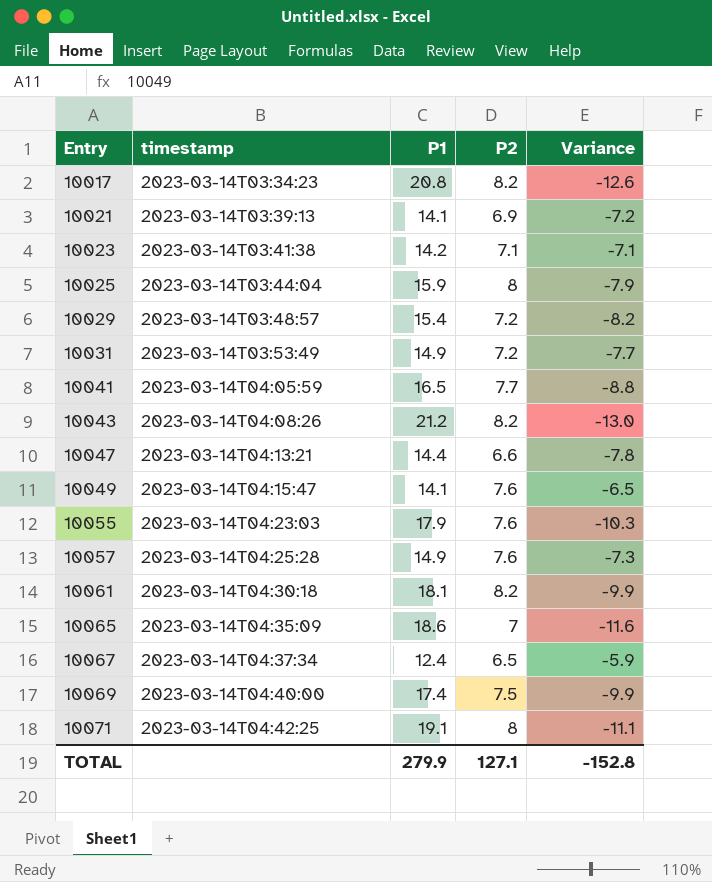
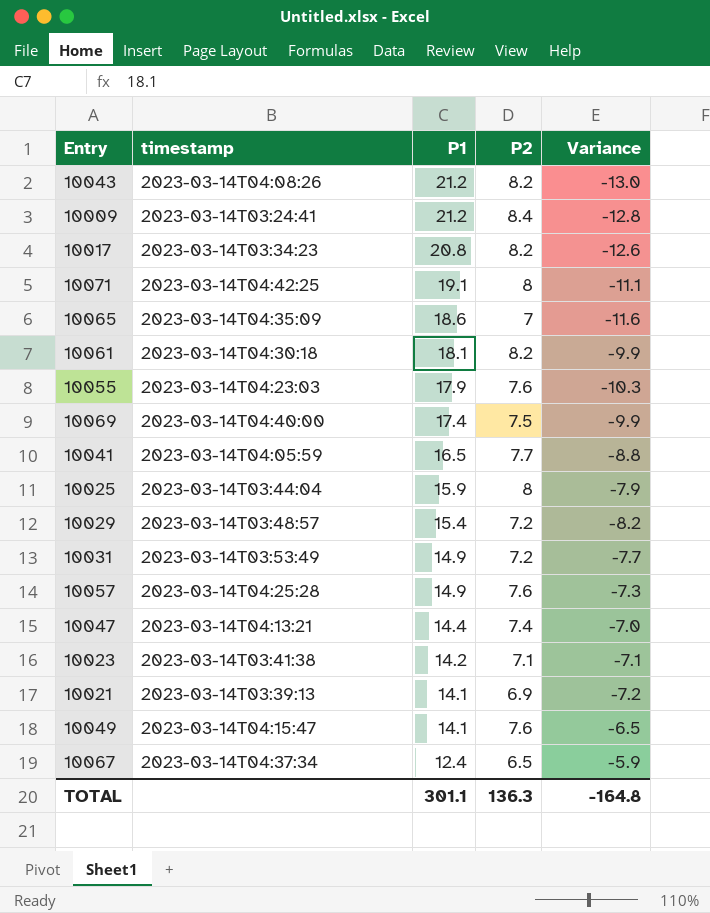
row order: Entry ascending -> P1 descending
row 10009: none -> 2023-03-14T03:24:41 | 21.2 | 8.4 | -12.8
10047 | P2: 6.6 -> 7.4
10047 | Variance: -7.8 -> -7.0
TOTAL | P1: 279.9 -> 301.1
TOTAL | P2: 127.1 -> 136.3
TOTAL | Variance: -152.8 -> -164.8

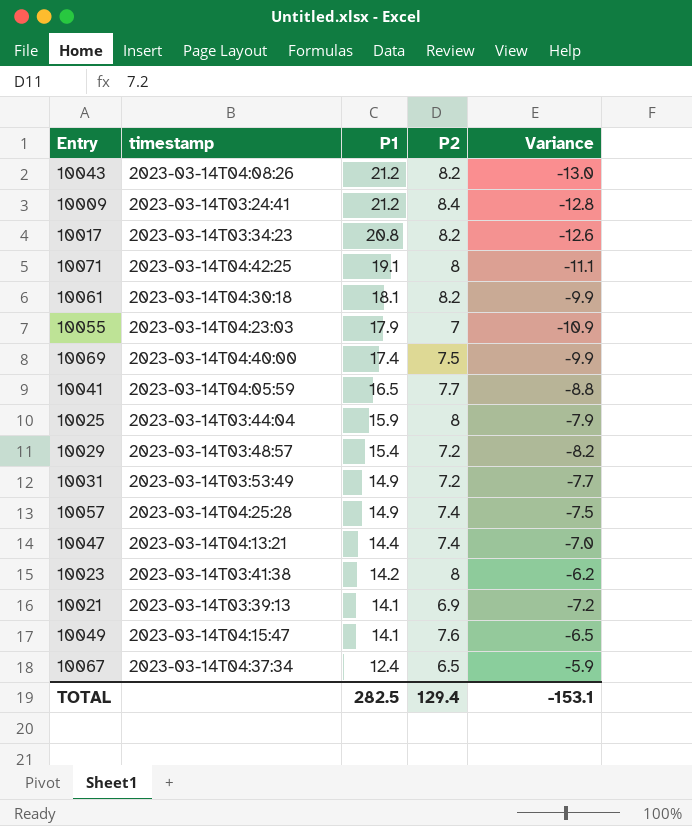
row 10065: 2023-03-14T04:35:09 | 18.6 | 7 | -11.6 -> none
10055 | P2: 7.6 -> 7
10055 | Variance: -10.3 -> -10.9
10057 | P2: 7.6 -> 7.4
10057 | Variance: -7.3 -> -7.5
10023 | P2: 7.1 -> 8
10023 | Variance: -7.1 -> -6.2
TOTAL | P1: 301.1 -> 282.5
TOTAL | P2: 136.3 -> 129.4
TOTAL | Variance: -164.8 -> -153.1

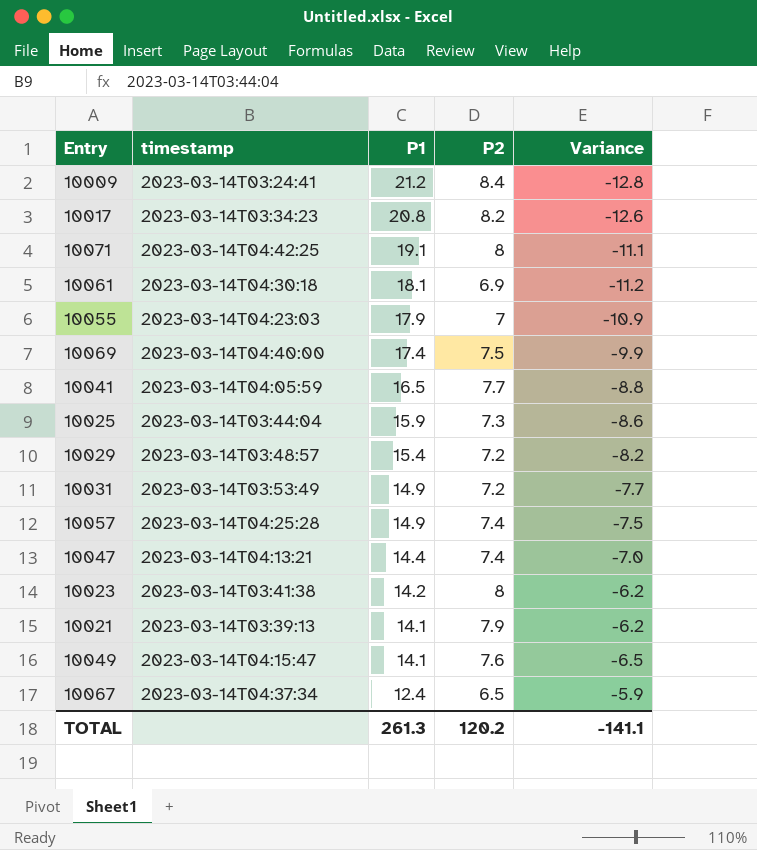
row 10043: 2023-03-14T04:08:26 | 21.2 | 8.2 | -13.0 -> none
10061 | P2: 8.2 -> 6.9
10061 | Variance: -9.9 -> -11.2
10025 | P2: 8 -> 7.3
10025 | Variance: -7.9 -> -8.6
10021 | P2: 6.9 -> 7.9
10021 | Variance: -7.2 -> -6.2
TOTAL | P1: 282.5 -> 261.3
TOTAL | P2: 129.4 -> 120.2
TOTAL | Variance: -153.1 -> -141.1

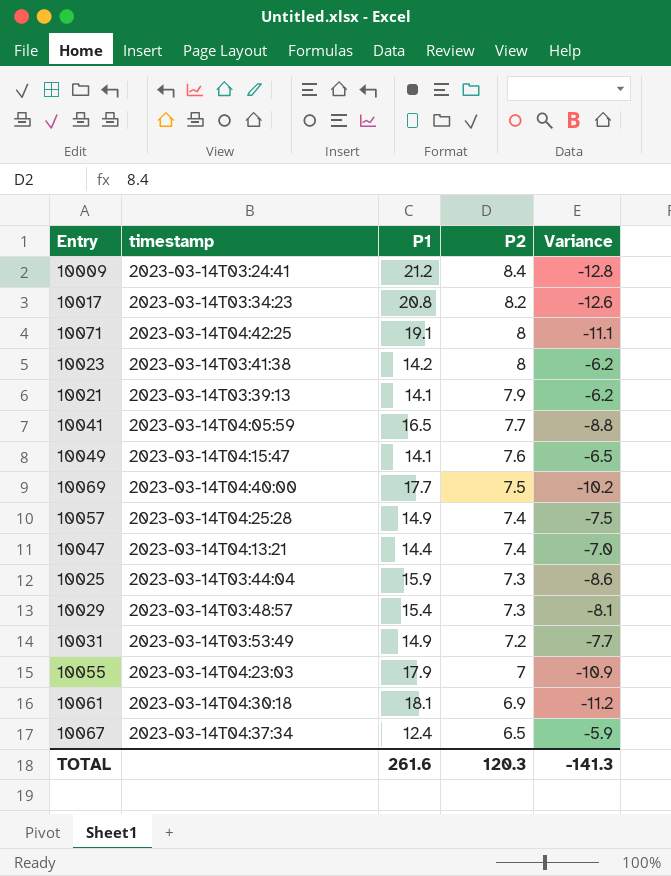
row order: P1 descending -> P2 descending
10069 | P1: 17.4 -> 17.7
10069 | Variance: -9.9 -> -10.2
10029 | P2: 7.2 -> 7.3
10029 | Variance: -8.2 -> -8.1
TOTAL | P1: 261.3 -> 261.6
TOTAL | P2: 120.2 -> 120.3
TOTAL | Variance: -141.1 -> -141.3

